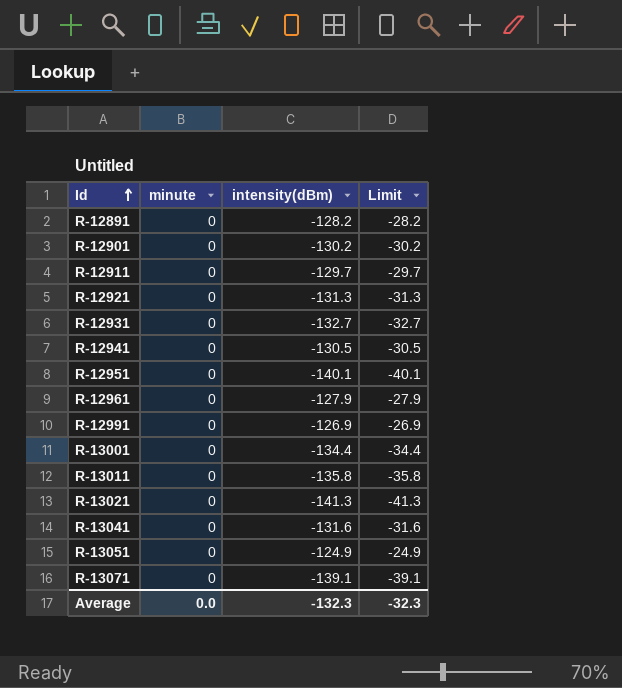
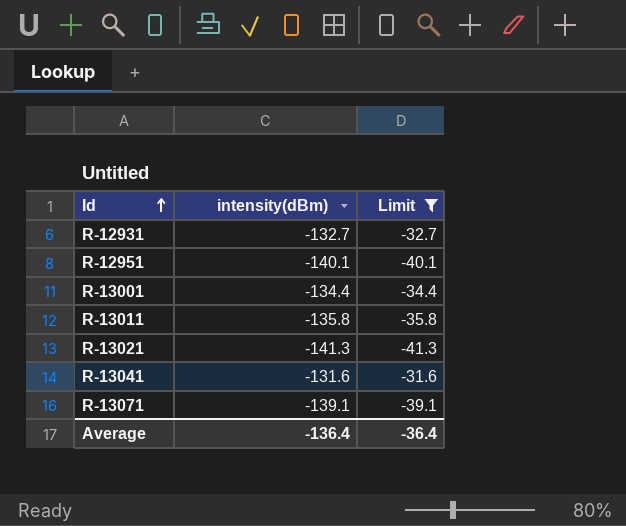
filter: none -> Limit <= -31.6
column minute | position: 2 -> none
Average | intensity(dBm): -132.3 -> -136.4
Average | Limit: -32.3 -> -36.4

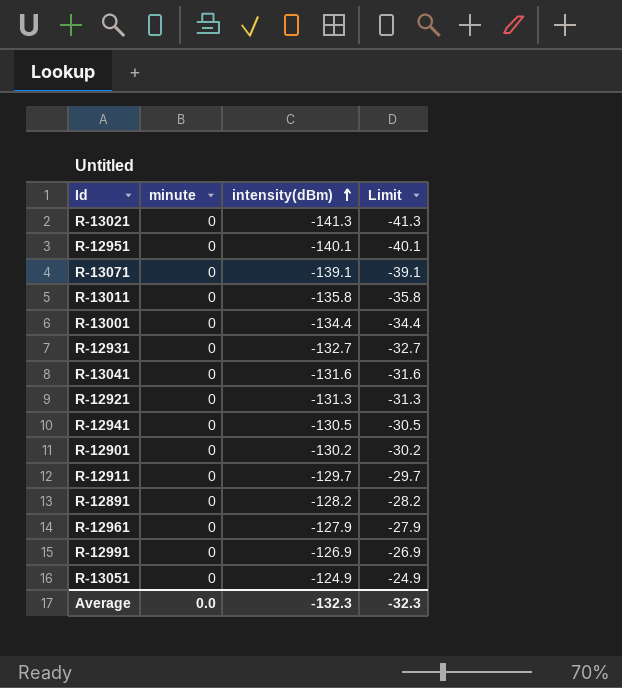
filter: Limit <= -31.6 -> none
row order: Id ascending -> intensity(dBm) ascending
column minute | position: none -> 2
Average | intensity(dBm): -136.4 -> -132.3
Average | Limit: -36.4 -> -32.3

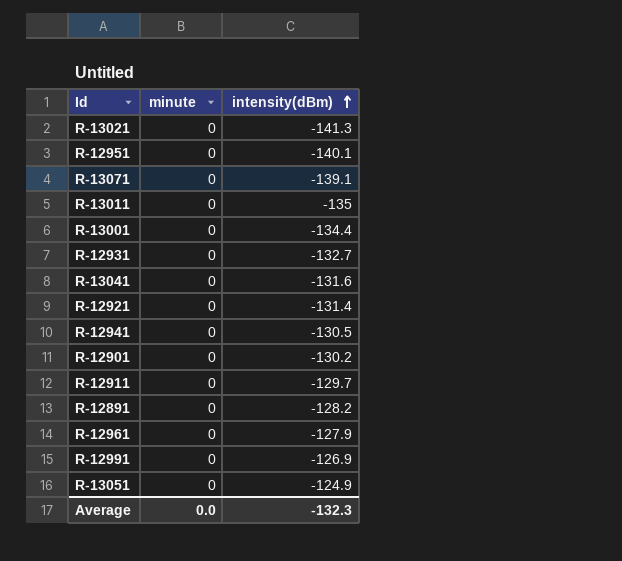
column Limit | formula: [intensity(dBm)] + 100 -> none
R-13011 | intensity(dBm): -135.8 -> -135
R-12921 | intensity(dBm): -131.3 -> -131.4

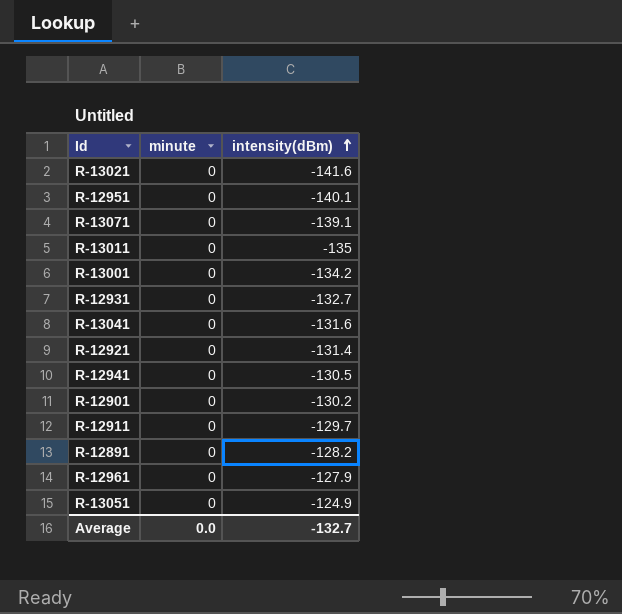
row R-12991: 0 | -126.9 -> none
R-13021 | intensity(dBm): -141.3 -> -141.6
R-13001 | intensity(dBm): -134.4 -> -134.2
Average | intensity(dBm): -132.3 -> -132.7

